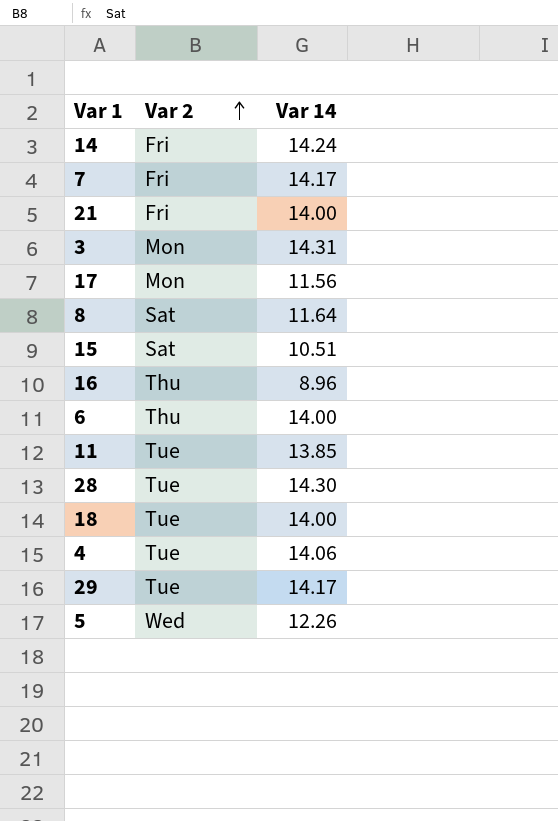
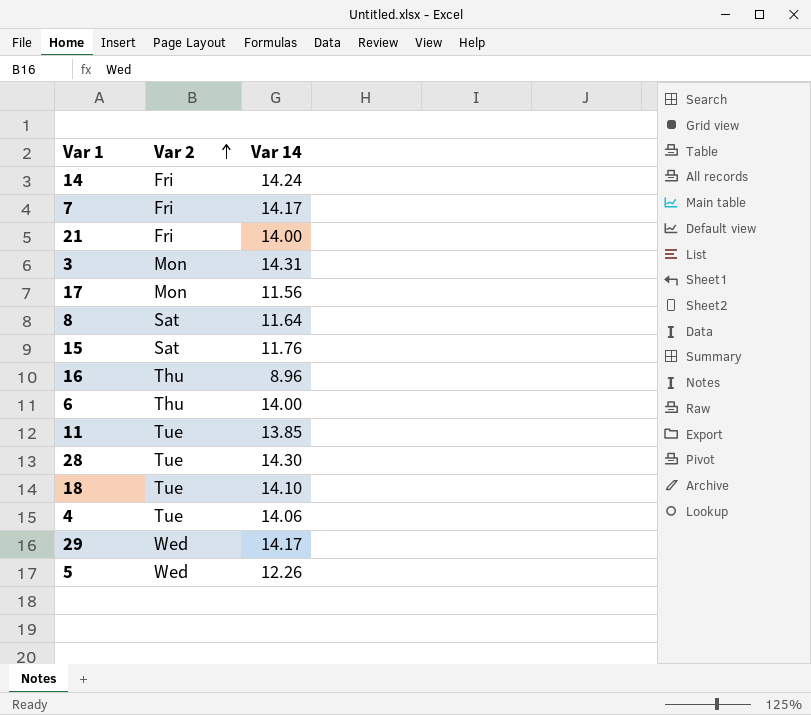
15 | Var 14: 10.51 -> 11.76
18 | Var 14: 14.00 -> 14.10
29 | Var 2: Tue -> Wed

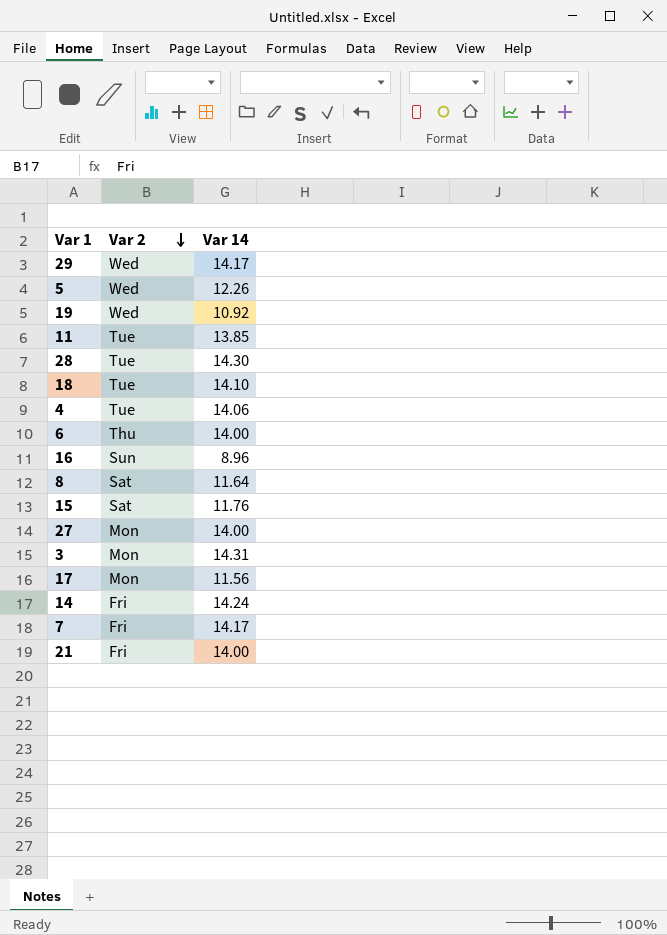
row order: Var 2 ascending -> Var 2 descending
row 19: none -> Wed | 10.92
16 | Var 2: Thu -> Sun
row 27: none -> Mon | 14.00

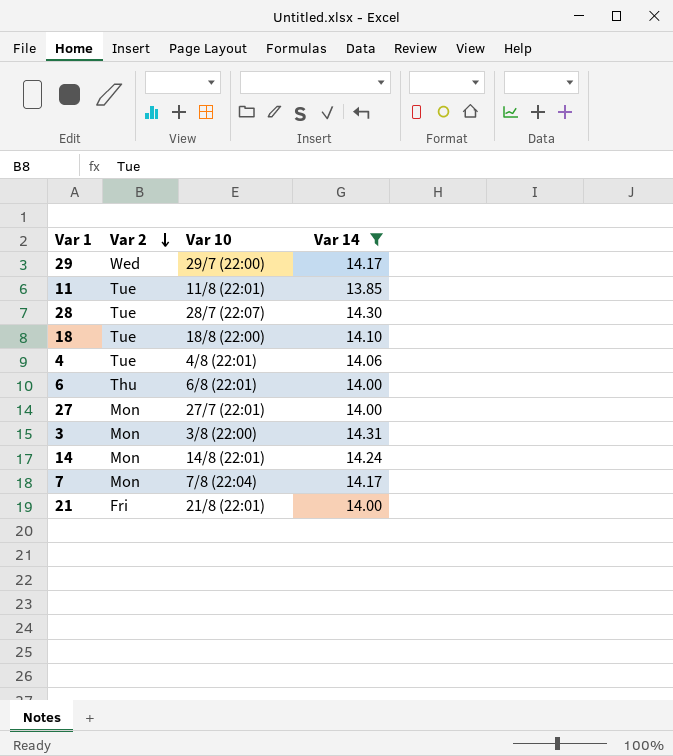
filter: none -> Var 14 >= 13.85
column Var 10 | position: none -> 3
14 | Var 2: Fri -> Mon
7 | Var 2: Fri -> Mon

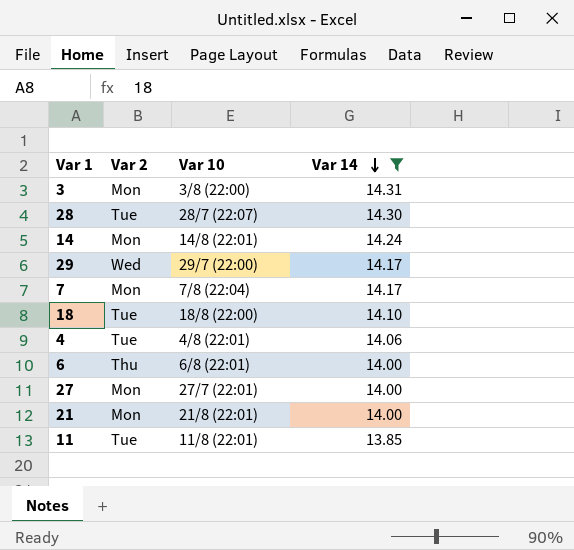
row order: Var 2 descending -> Var 14 descending
21 | Var 2: Fri -> Mon

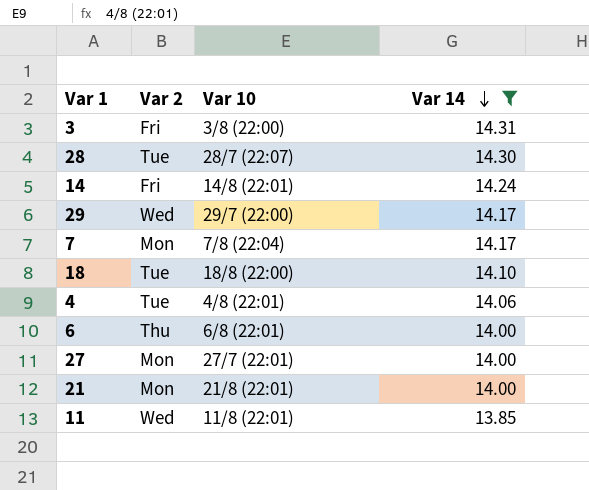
3 | Var 2: Mon -> Fri
14 | Var 2: Mon -> Fri
11 | Var 2: Tue -> Wed

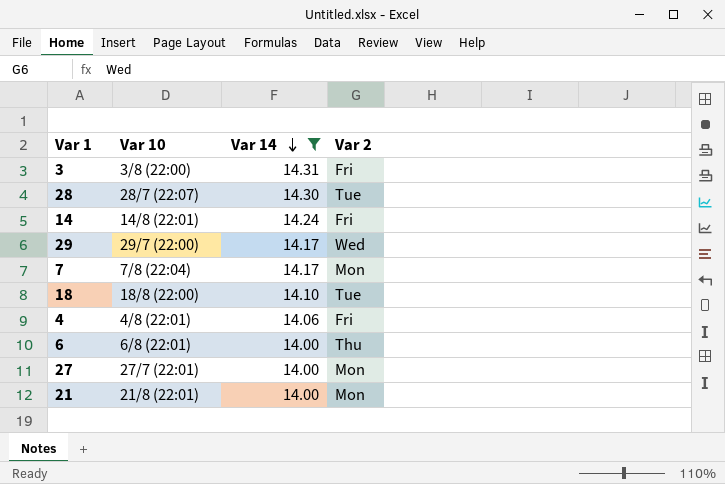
column Var 2 | position: 2 -> 4
row 11: Wed | 11/8 (22:01) | 13.85 -> none
4 | Var 2: Tue -> Fri

